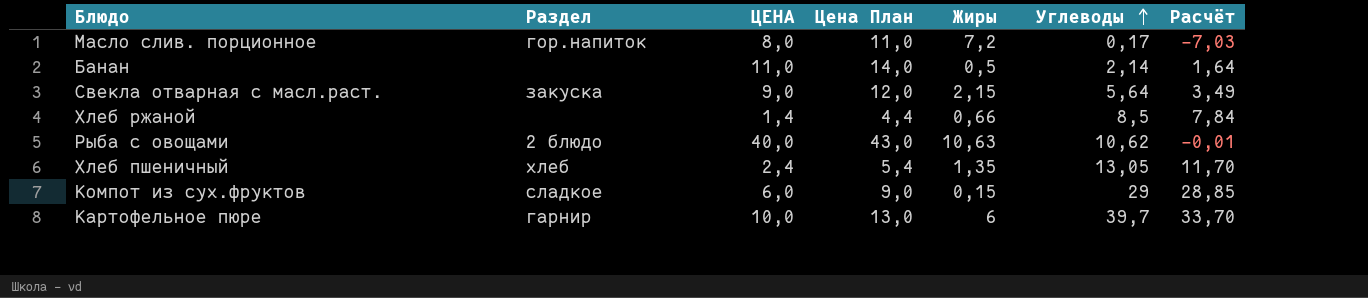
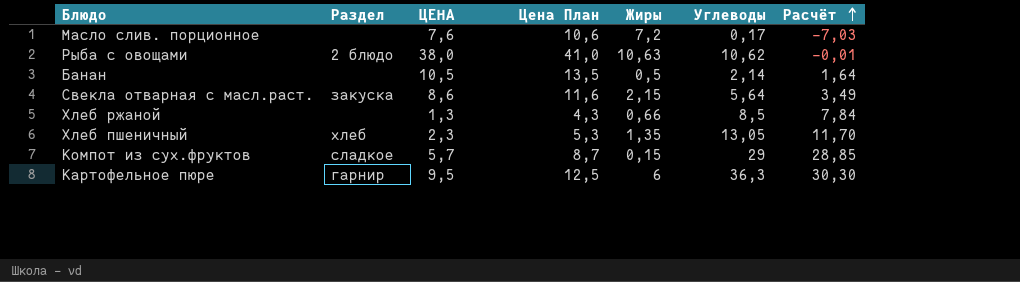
row order: Углеводы ascending -> Расчёт ascending
Масло слив. порционное | Раздел: гор.напиток -> none
Масло слив. порционное | ЦЕНА: 8,0 -> 7,6
Масло слив. порционное | Цена План: 11,0 -> 10,6
Рыба с овощами | ЦЕНА: 40,0 -> 38,0
Рыба с овощами | Цена План: 43,0 -> 41,0
Банан | ЦЕНА: 11,0 -> 10,5
Банан | Цена План: 14,0 -> 13,5
Свекла отварная с масл.раст. | ЦЕНА: 9,0 -> 8,6
Свекла отварная с масл.раст. | Цена План: 12,0 -> 11,6
Хлеб ржаной | ЦЕНА: 1,4 -> 1,3
Хлеб ржаной | Цена План: 4,4 -> 4,3
Хлеб пшеничный | ЦЕНА: 2,4 -> 2,3
Хлеб пшеничный | Цена План: 5,4 -> 5,3
Компот из сух.фруктов | ЦЕНА: 6,0 -> 5,7
Компот из сух.фруктов | Цена План: 9,0 -> 8,7
Картофельное пюре | ЦЕНА: 10,0 -> 9,5
Картофельное пюре | Цена План: 13,0 -> 12,5
Картофельное пюре | Углеводы: 39,7 -> 36,3
Картофельное пюре | Расчёт: 33,70 -> 30,30

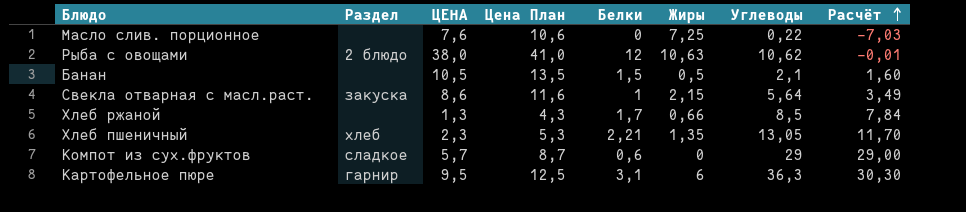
column Белки | position: none -> 5
Масло слив. порционное | Жиры: 7,2 -> 7,25
Масло слив. порционное | Углеводы: 0,17 -> 0,22
Банан | Углеводы: 2,14 -> 2,1
Банан | Расчёт: 1,64 -> 1,60
Компот из сух.фруктов | Жиры: 0,15 -> 0
Компот из сух.фруктов | Расчёт: 28,85 -> 29,00

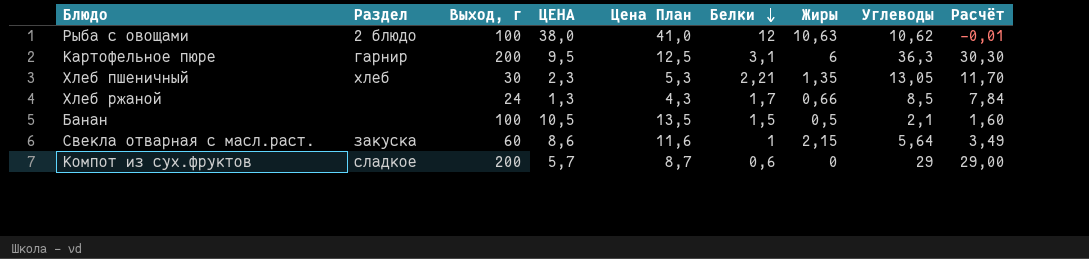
row order: Расчёт ascending -> Белки descending
column Выход, г | position: none -> 3
row Масло слив. порционное: none | 7,6 | 10,6 | 0 | 7,25 | 0,22 | -7,03 -> none

